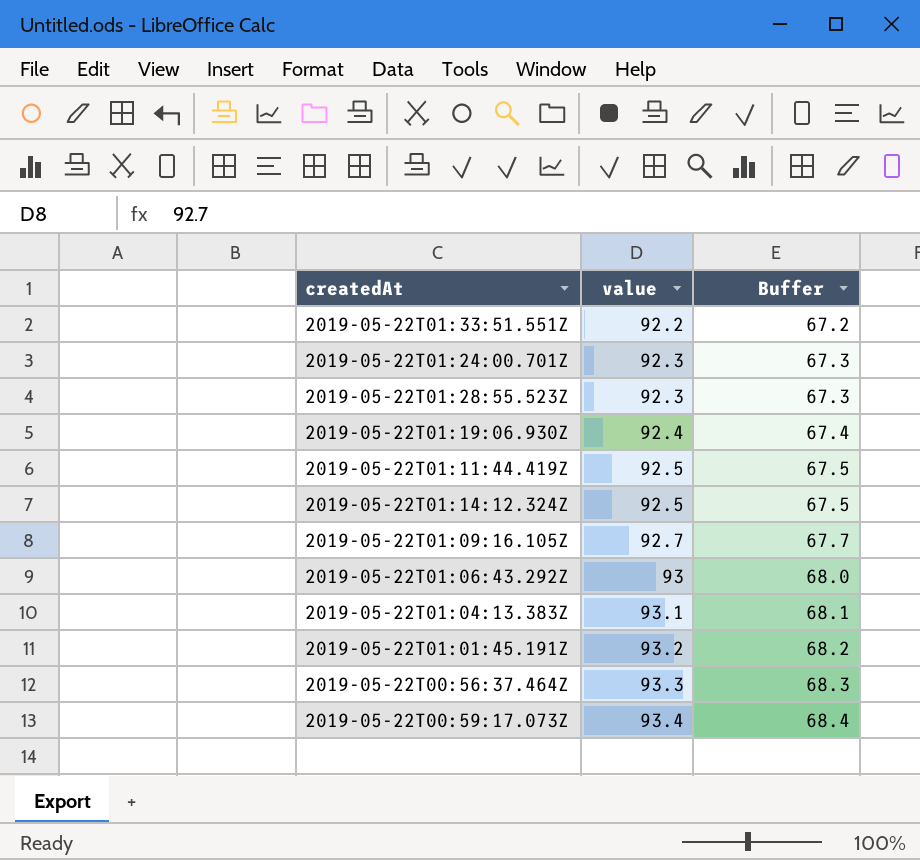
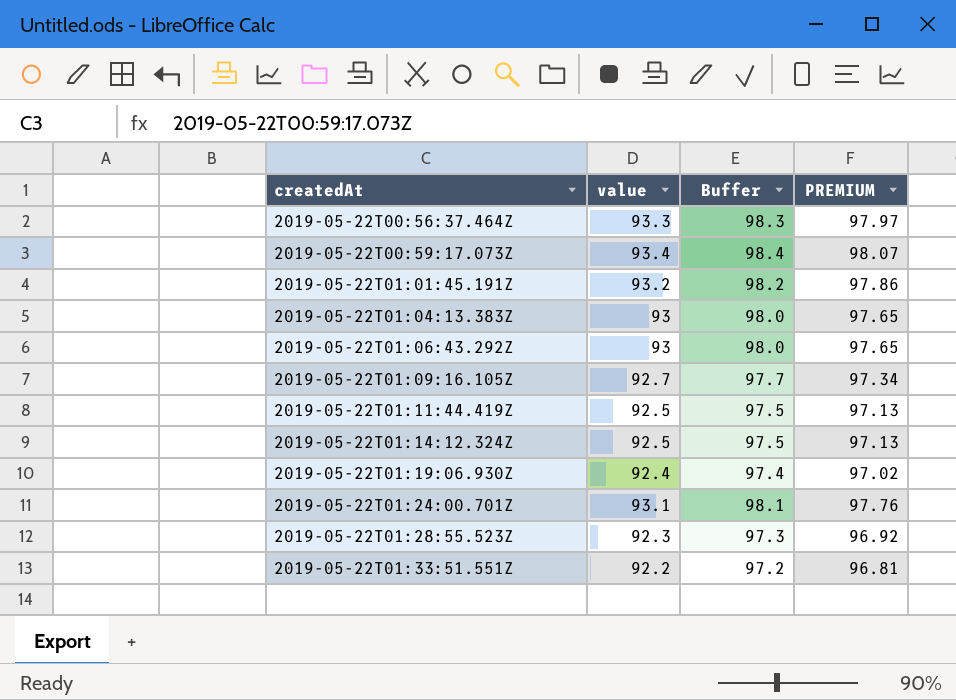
row order: value ascending -> createdAt ascending
column Buffer | formula: [value] - 25 -> [value] + 5
column PREMIUM | formula: none -> [value] * 1.05
2019-05-22T01:04:13.383Z | value: 93.1 -> 93
2019-05-22T01:24:00.701Z | value: 92.3 -> 93.1

